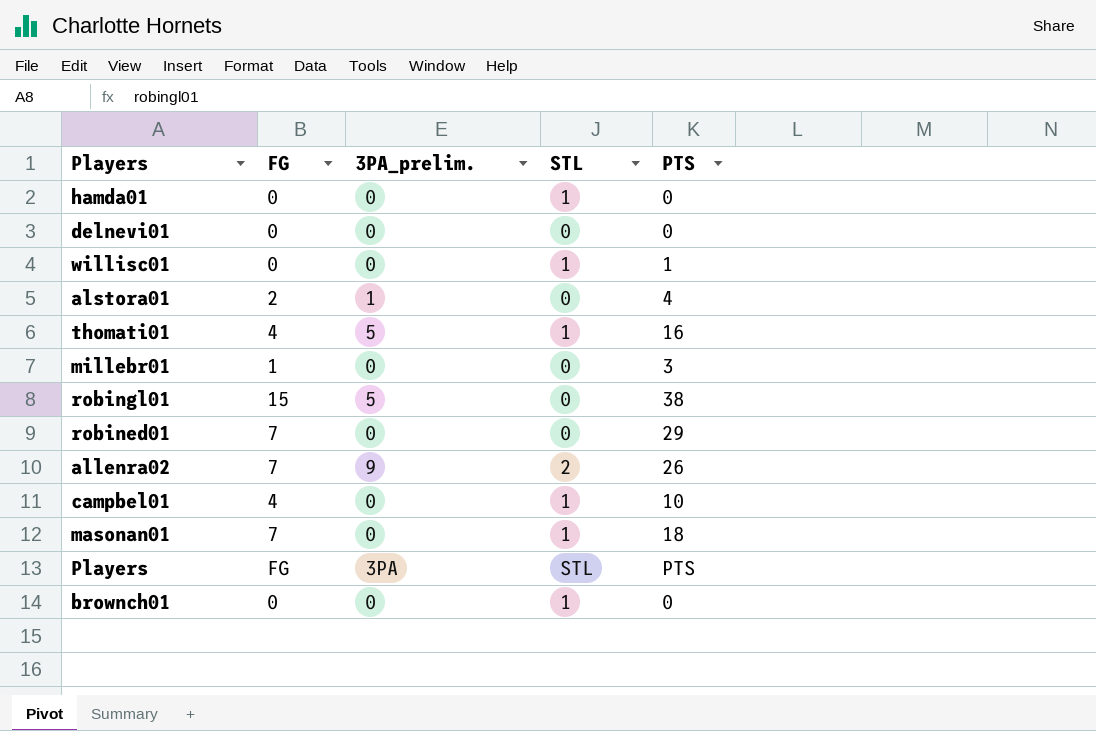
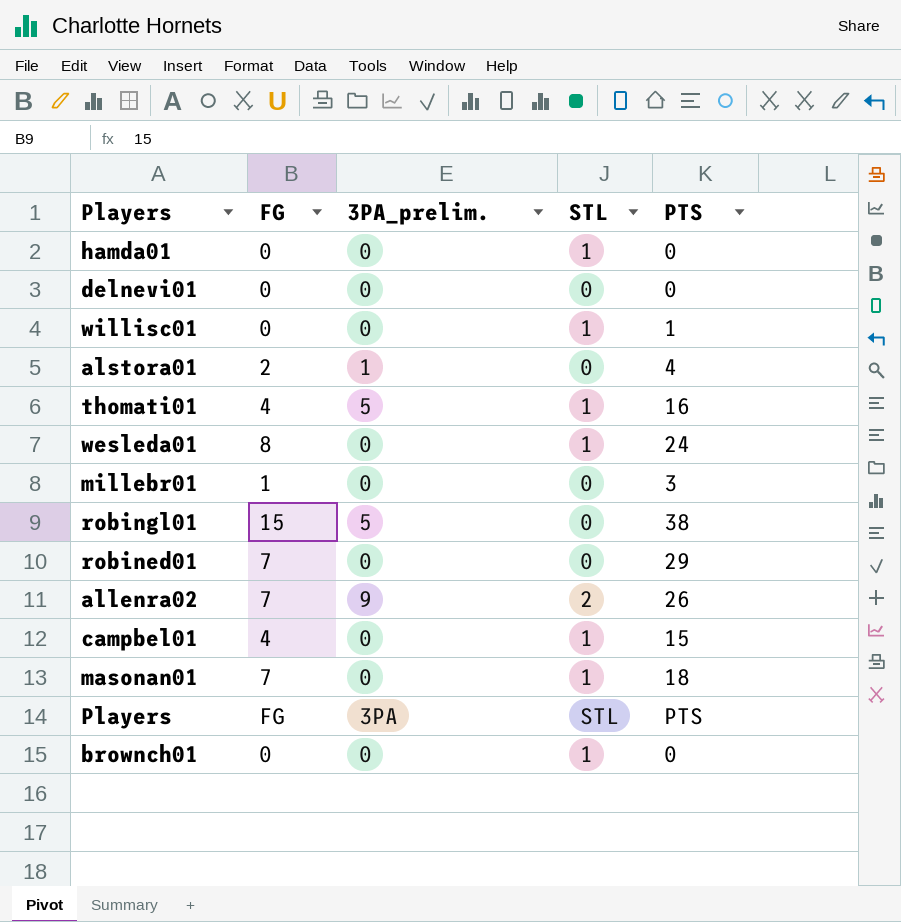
row wesleda01: none -> 8 | 0 | 1 | 24
campbel01 | PTS: 10 -> 15

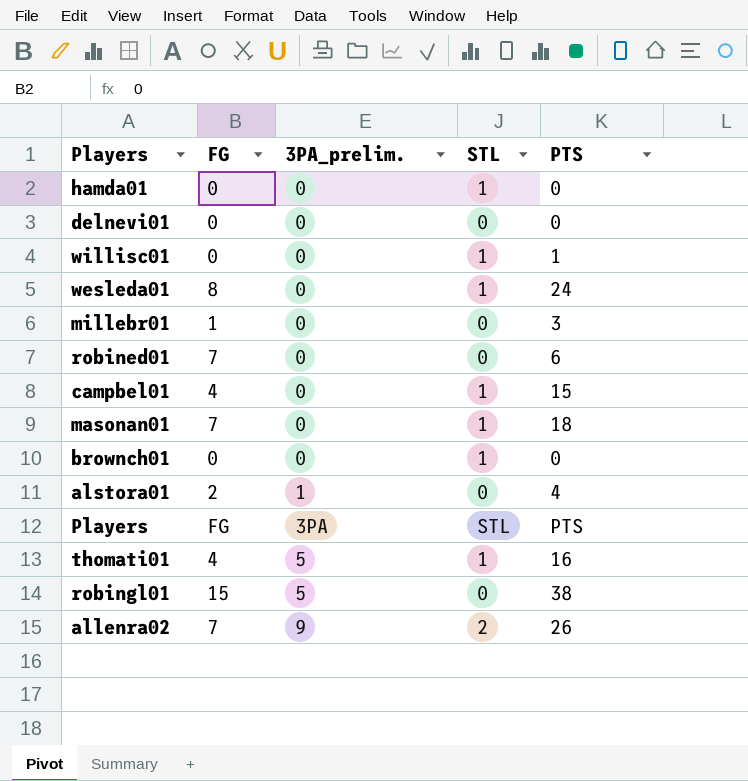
row order: none -> 3PA_prelim. ascending
robined01 | PTS: 29 -> 6

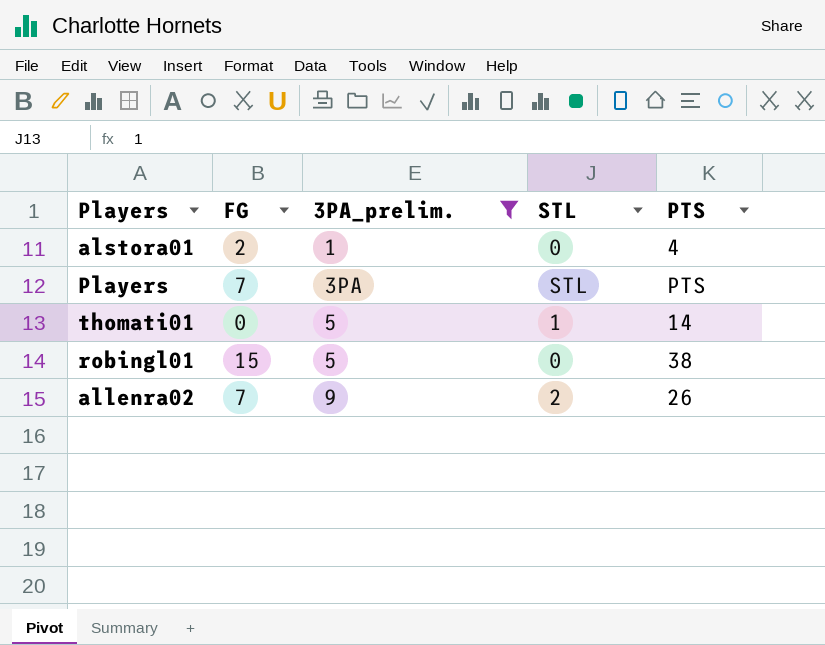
filter: none -> 3PA_prelim. != 0
Players | FG: FG -> 7
thomati01 | FG: 4 -> 0
thomati01 | PTS: 16 -> 14

